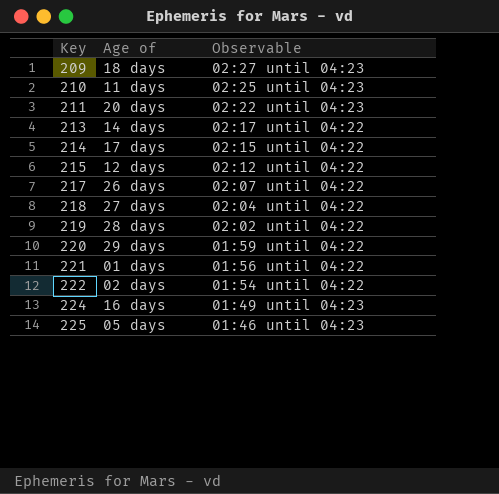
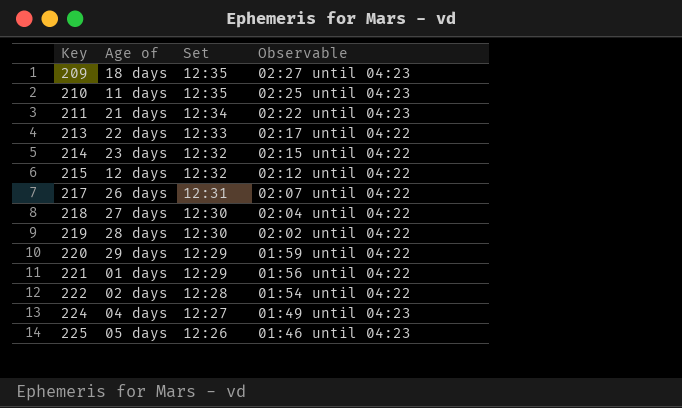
column Set | position: none -> 3
211 | Age of: 20 days -> 21 days
213 | Age of: 14 days -> 22 days
214 | Age of: 17 days -> 23 days
224 | Age of: 16 days -> 04 days

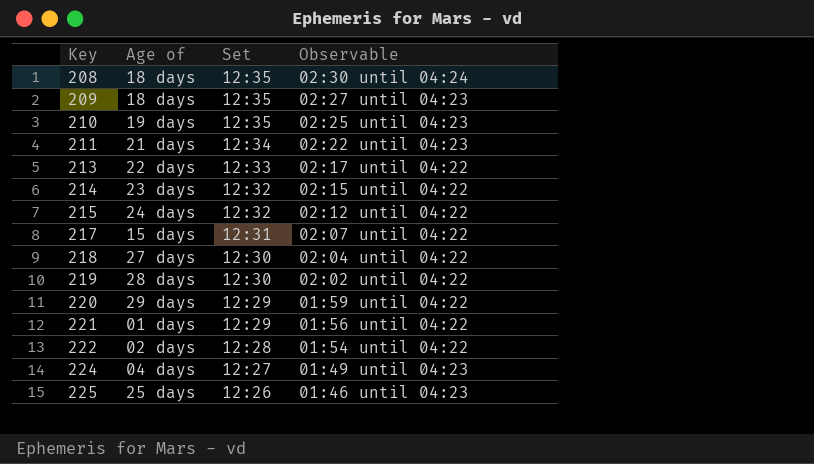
row 208: none -> 18 days | 12:35 | 02:30 until 04:24
210 | Age of: 11 days -> 19 days
215 | Age of: 12 days -> 24 days
217 | Age of: 26 days -> 15 days
225 | Age of: 05 days -> 25 days

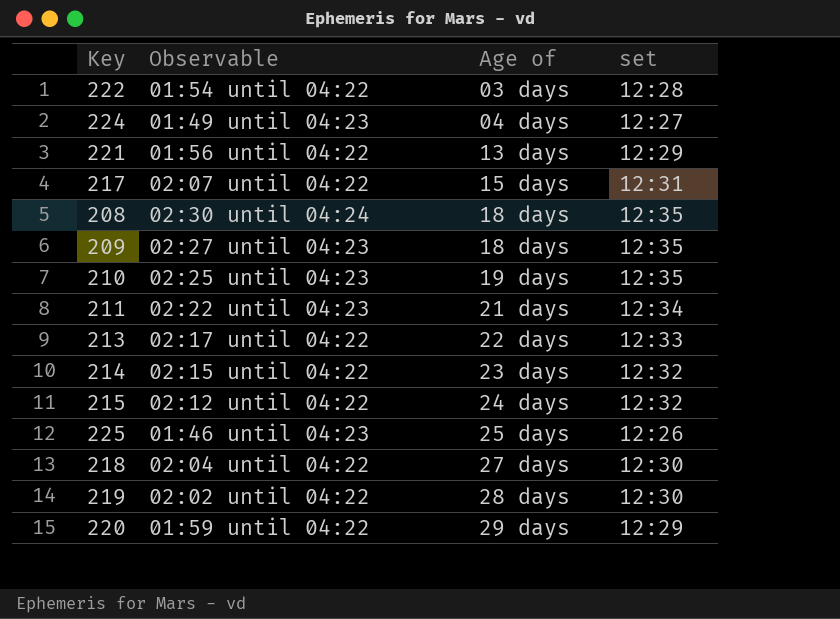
row order: Key ascending -> Age of ascending
column Observable | position: 4 -> 2
column name: Set -> set
222 | Age of: 02 days -> 03 days
221 | Age of: 01 days -> 13 days

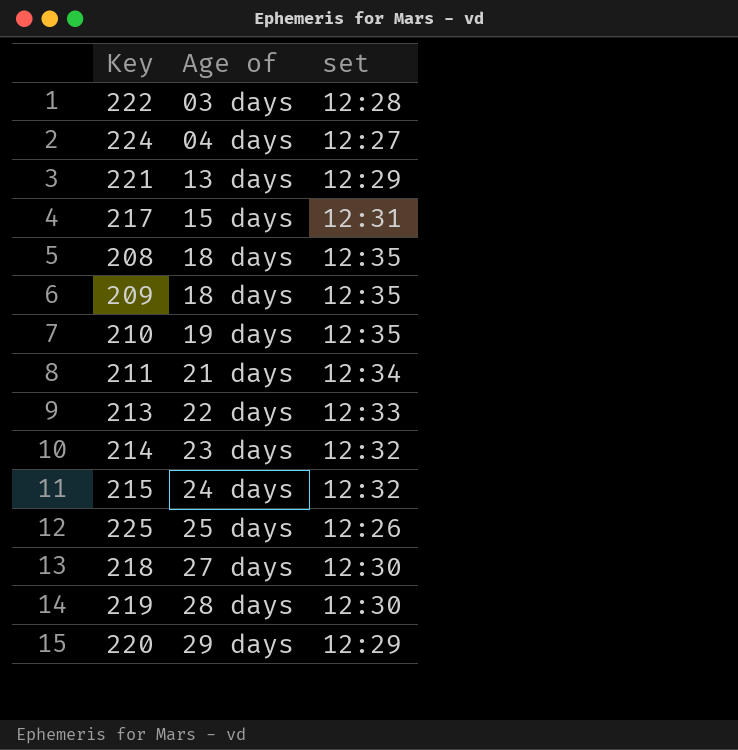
column Observable | position: 2 -> none

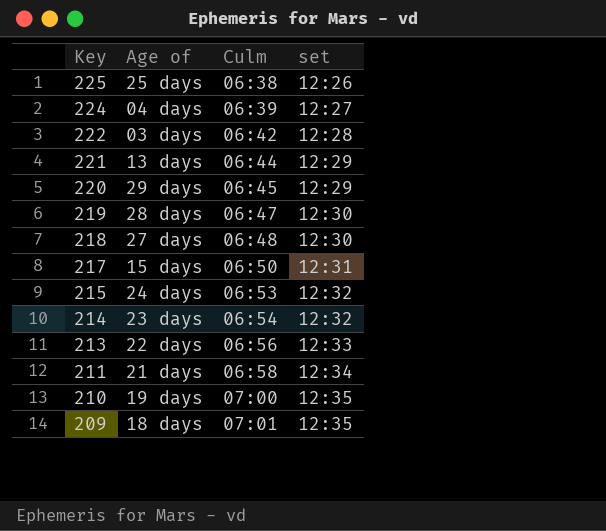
row order: Age of ascending -> Key descending
column Culm | position: none -> 3
row 208: 18 days | 12:35 -> none

